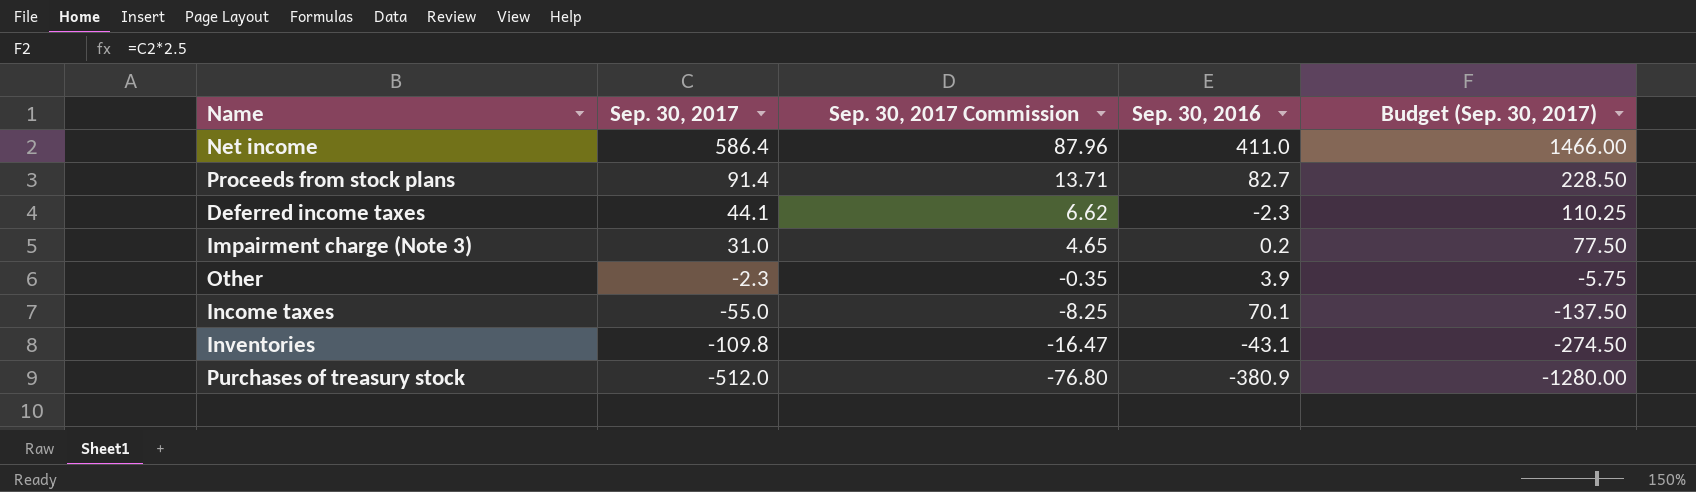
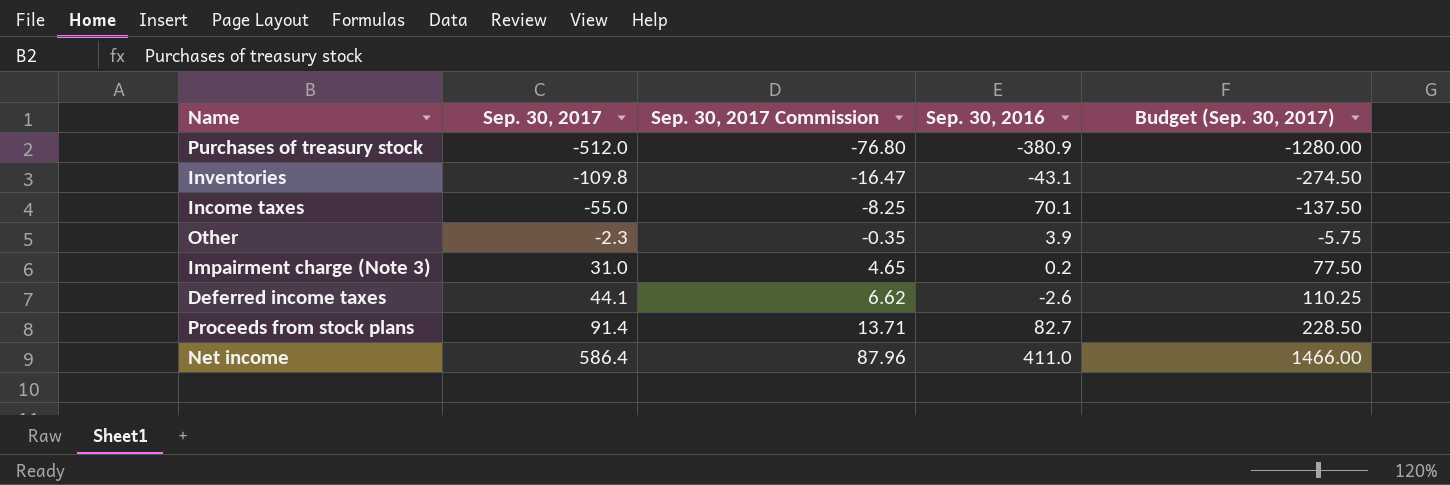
row order: Sep. 30, 2017 descending -> Sep. 30, 2017 ascending
Deferred income taxes | Sep. 30, 2016: -2.3 -> -2.6

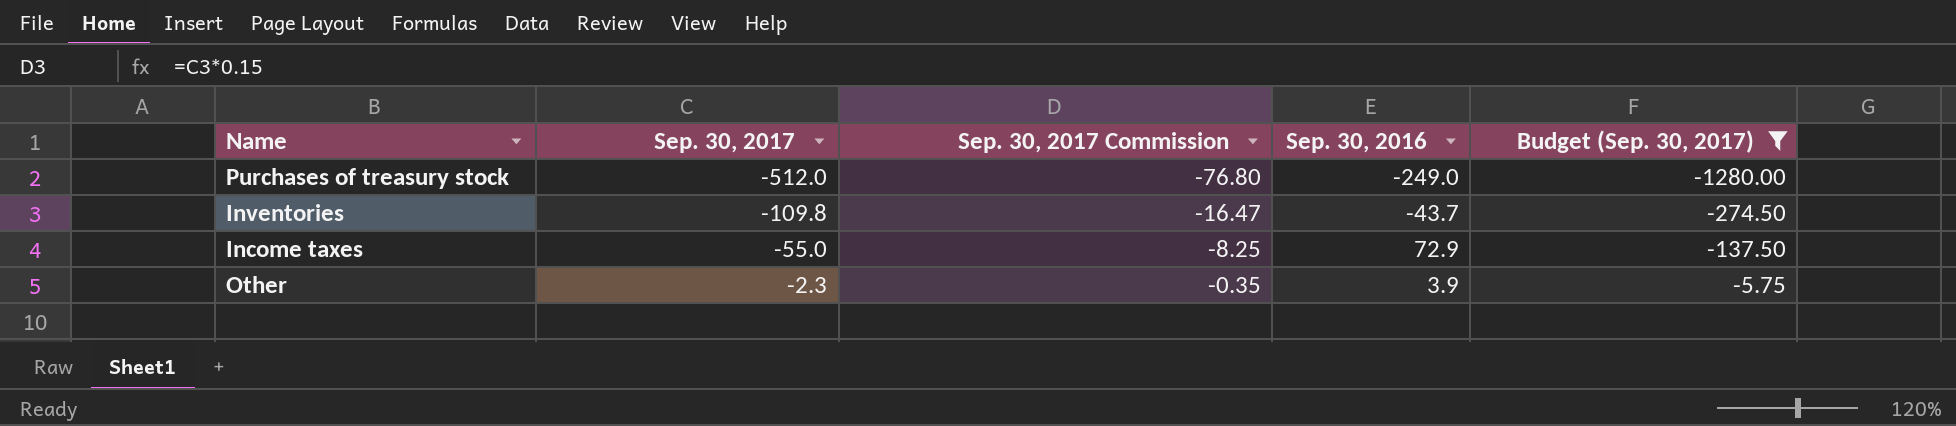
filter: none -> Budget (Sep. 30, 2017) <= -5.75
Purchases of treasury stock | Sep. 30, 2016: -380.9 -> -249.0
Inventories | Sep. 30, 2016: -43.1 -> -43.7
Income taxes | Sep. 30, 2016: 70.1 -> 72.9

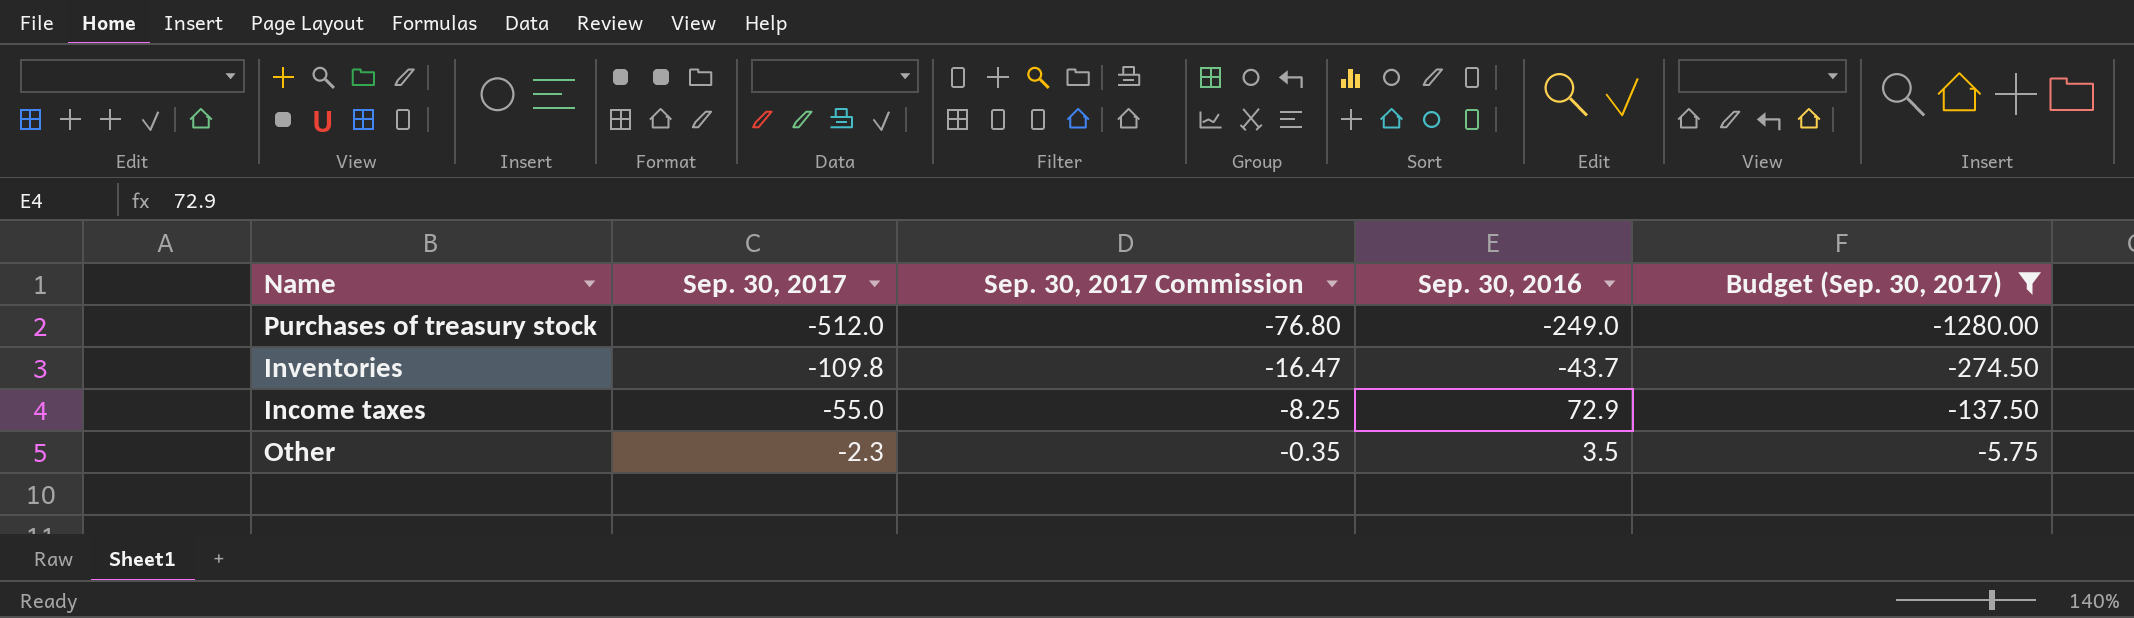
Other | Sep. 30, 2016: 3.9 -> 3.5

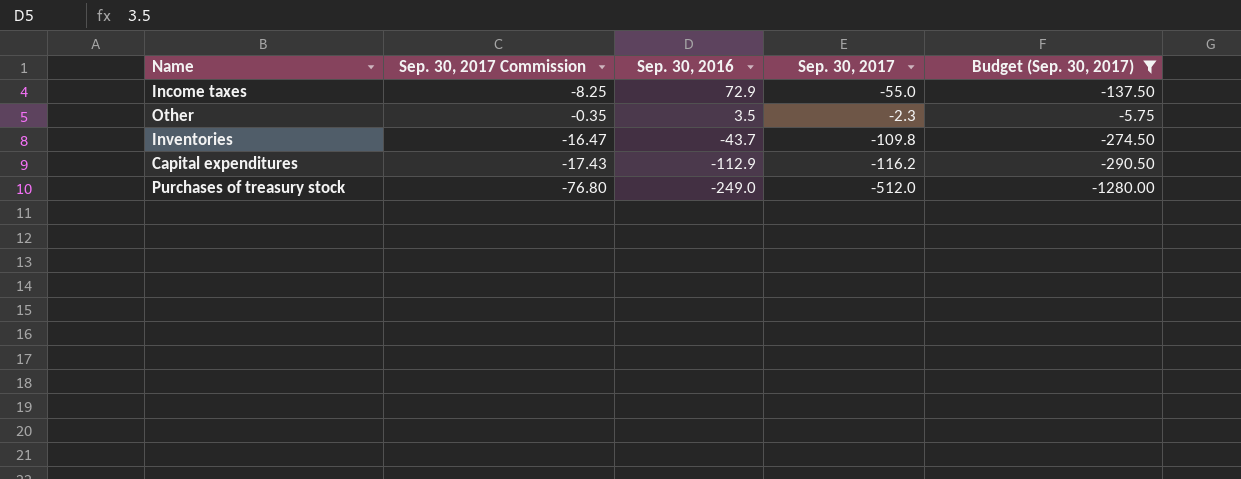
row order: Sep. 30, 2017 ascending -> Sep. 30, 2016 descending
column Sep. 30, 2017 | position: 2 -> 4
row Capital expenditures: none -> -17.43 | -112.9 | -116.2 | -290.50

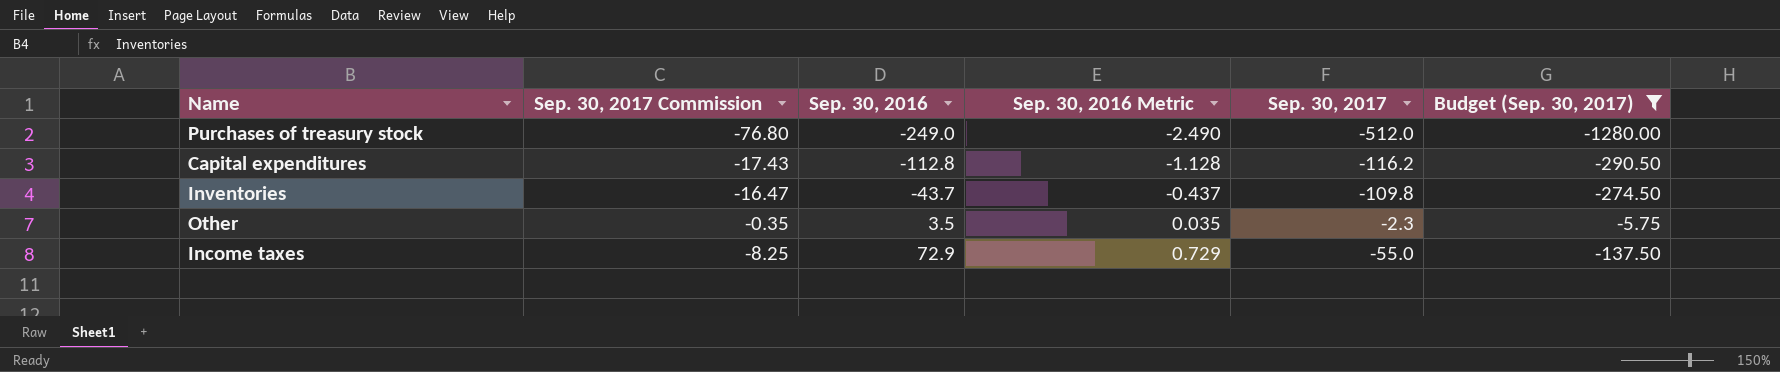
row order: Sep. 30, 2016 descending -> Sep. 30, 2016 ascending
column Sep. 30, 2016 Metric | formula: none -> [Sep. 30, 2016] * 0.01
Capital expenditures | Sep. 30, 2016: -112.9 -> -112.8

